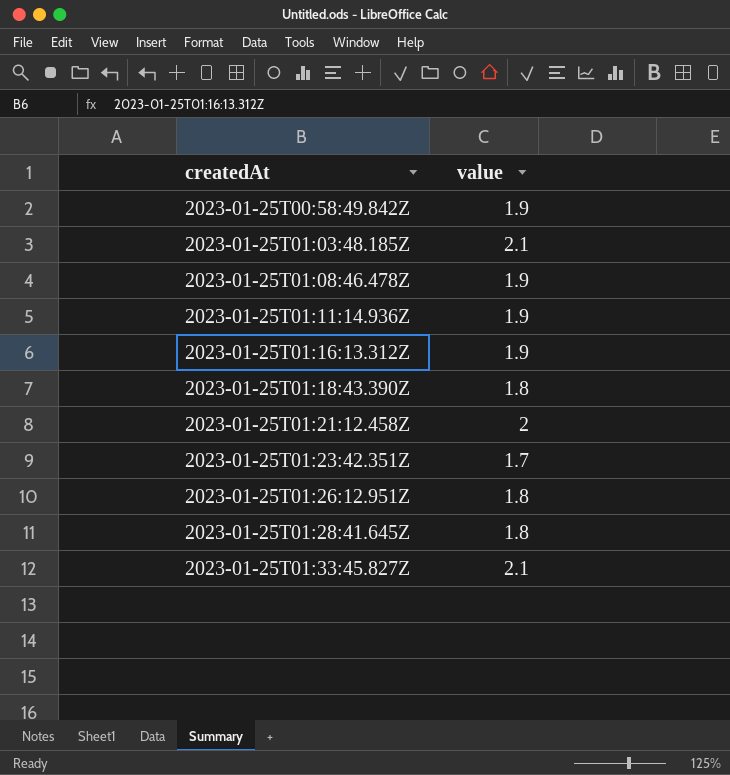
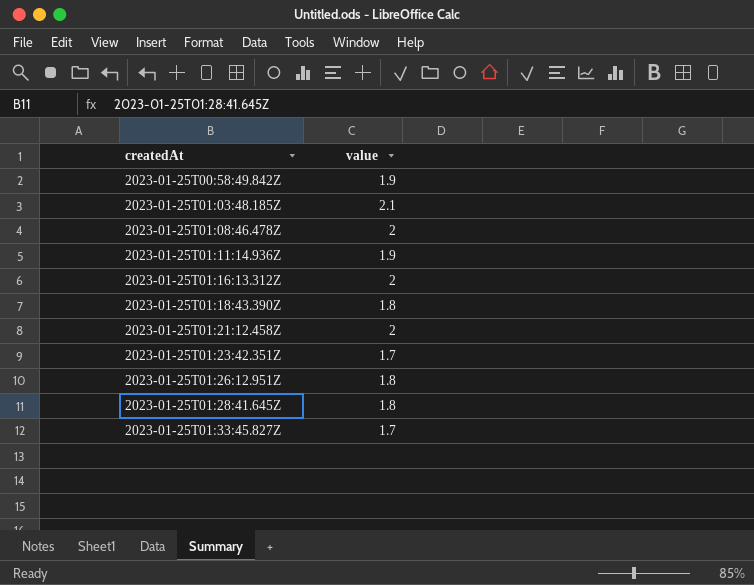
2023-01-25T01:08:46.478Z | value: 1.9 -> 2
2023-01-25T01:16:13.312Z | value: 1.9 -> 2
2023-01-25T01:33:45.827Z | value: 2.1 -> 1.7

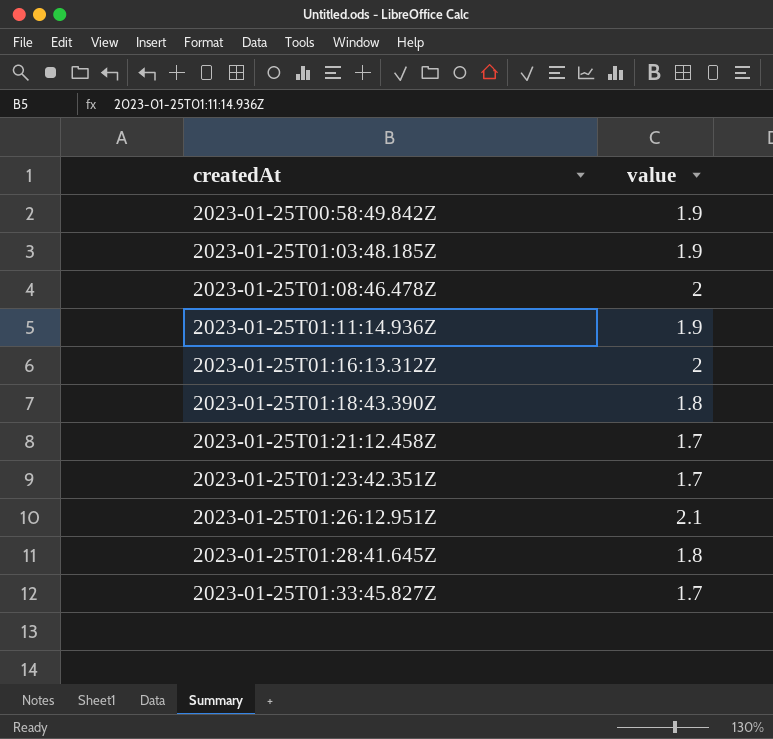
2023-01-25T01:03:48.185Z | value: 2.1 -> 1.9
2023-01-25T01:21:12.458Z | value: 2 -> 1.7
2023-01-25T01:26:12.951Z | value: 1.8 -> 2.1

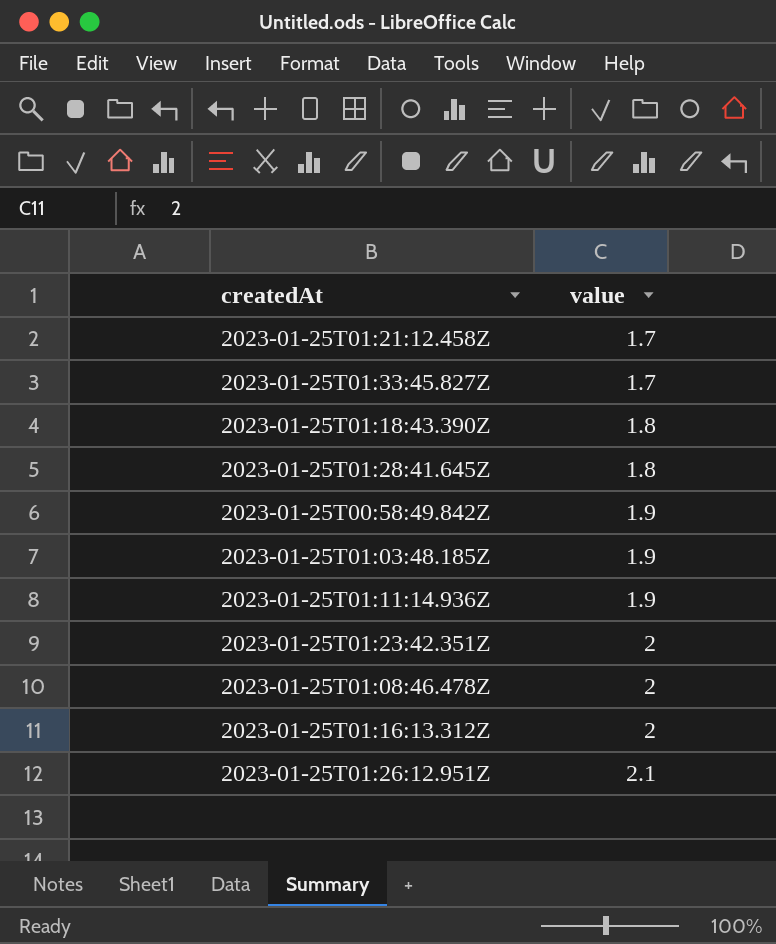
row order: createdAt ascending -> value ascending
2023-01-25T01:23:42.351Z | value: 1.7 -> 2

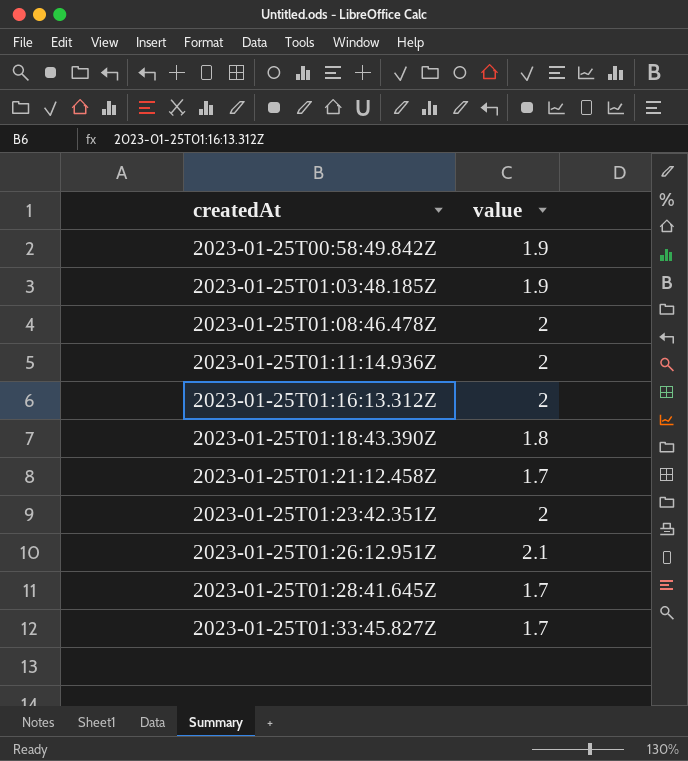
row order: value ascending -> createdAt ascending
2023-01-25T01:11:14.936Z | value: 1.9 -> 2
2023-01-25T01:28:41.645Z | value: 1.8 -> 1.7

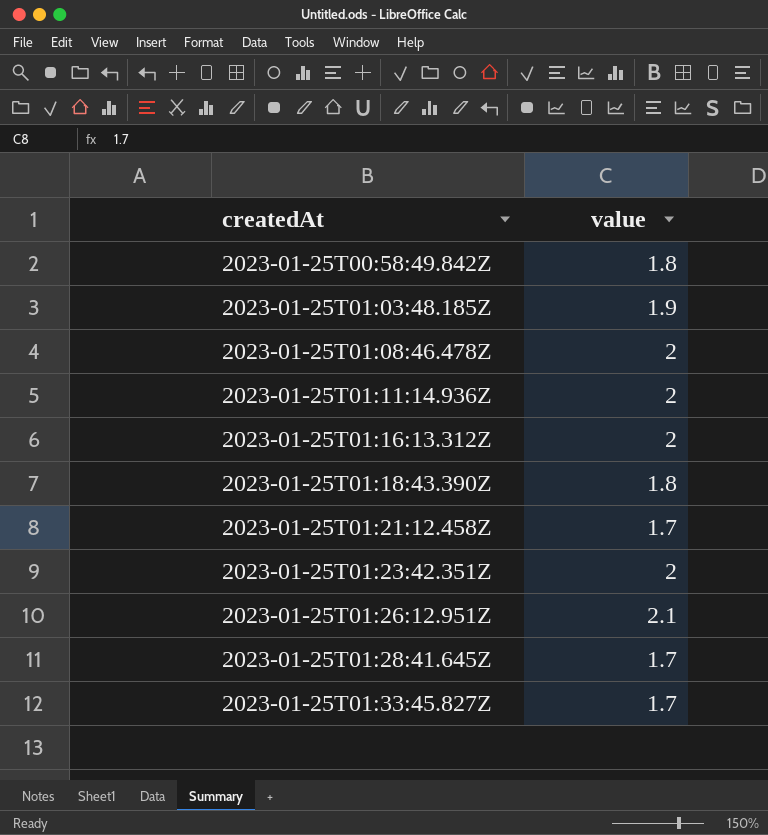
2023-01-25T00:58:49.842Z | value: 1.9 -> 1.8

